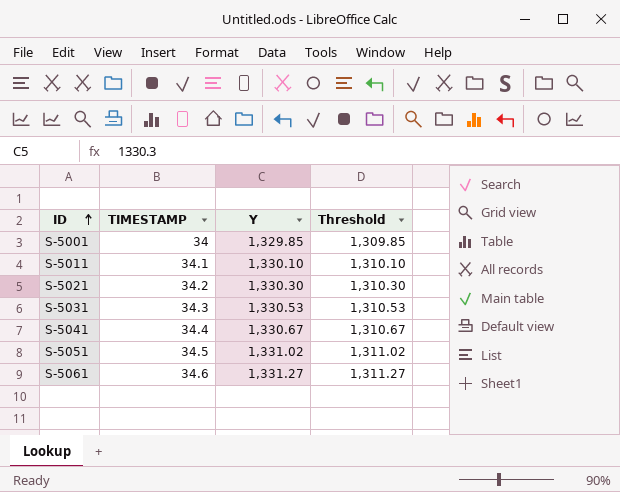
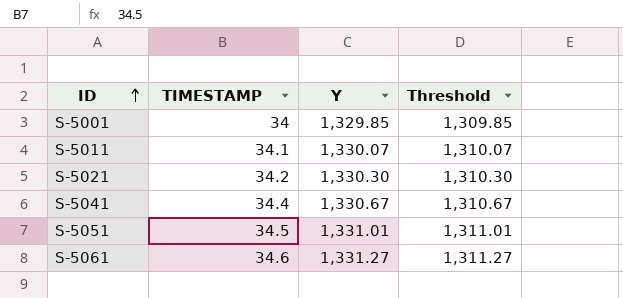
row S-5031: 34.3 | 1,330.53 | 1,310.53 -> none
S-5011 | Y: 1,330.10 -> 1,330.07
S-5011 | Threshold: 1,310.10 -> 1,310.07
S-5051 | Y: 1,331.02 -> 1,331.01
S-5051 | Threshold: 1,311.02 -> 1,311.01

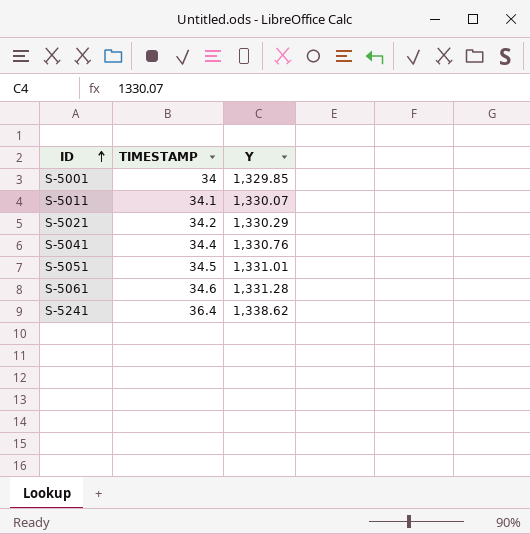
column Threshold | formula: [Y] - 20 -> none
S-5021 | Y: 1,330.30 -> 1,330.29
S-5041 | Y: 1,330.67 -> 1,330.76
S-5061 | Y: 1,331.27 -> 1,331.28
row S-5241: none -> 36.4 | 1,338.62

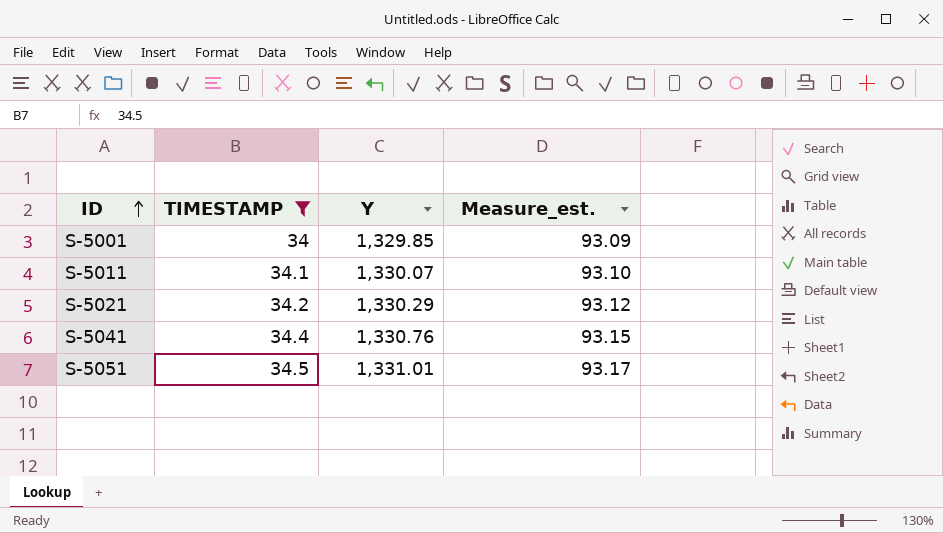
filter: none -> TIMESTAMP <= 34.5
column Measure_est. | formula: none -> [Y] * 0.07

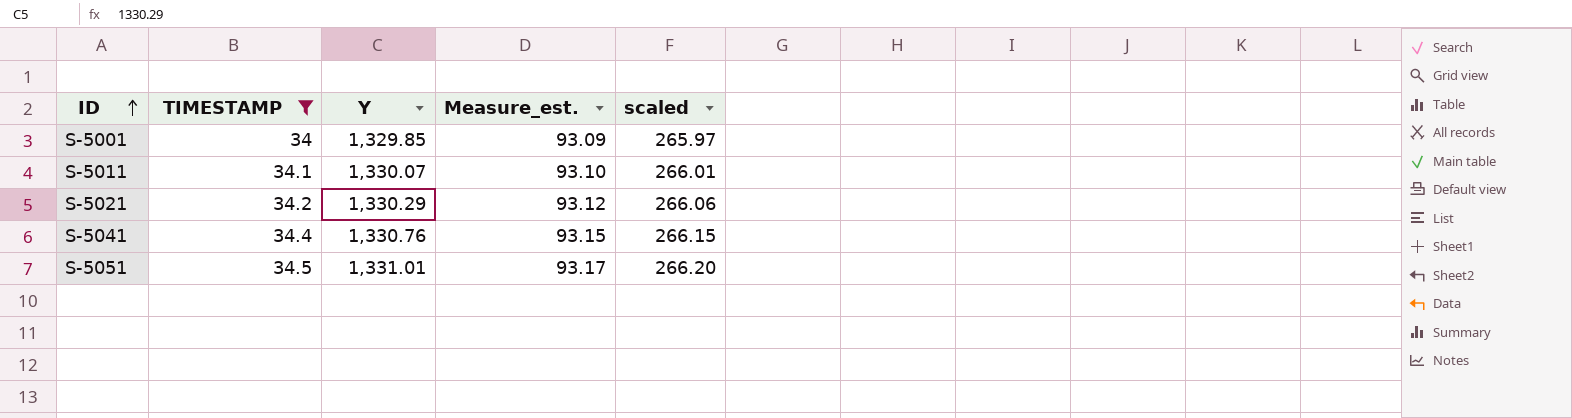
column scaled | formula: none -> [Y] * 0.2

